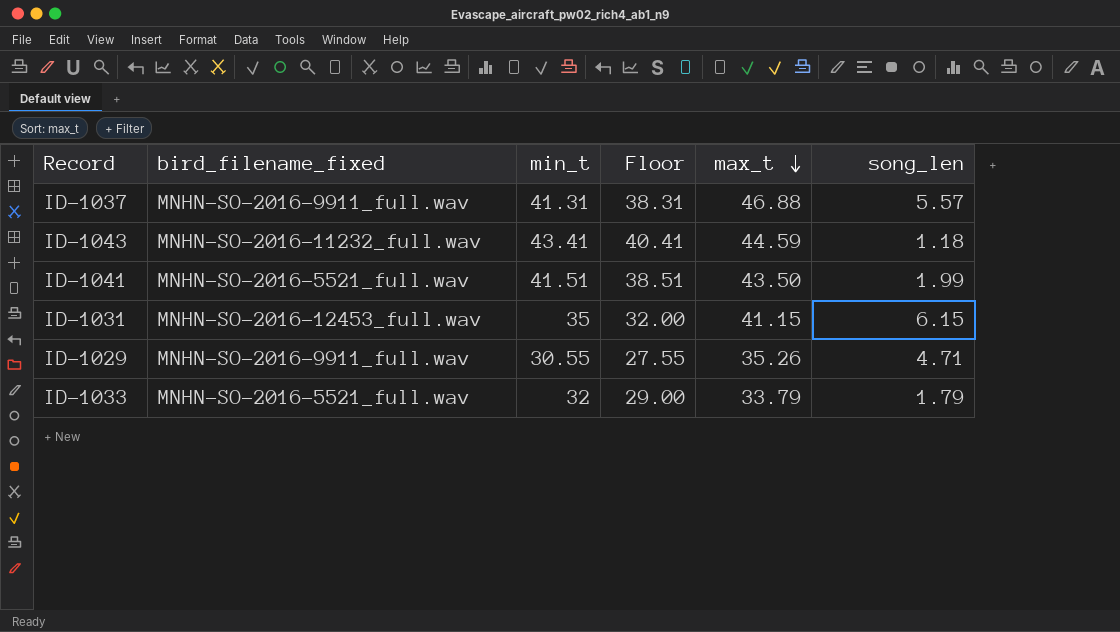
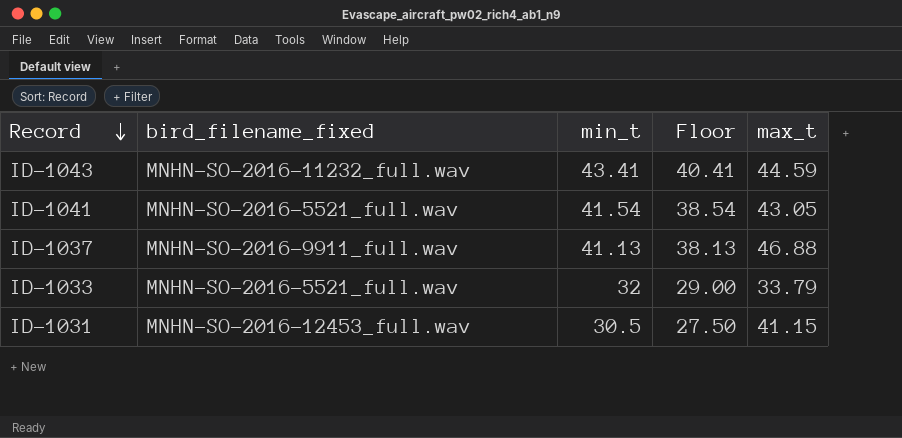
row order: max_t descending -> Record descending
column song_len | formula: [max_t] - [min_t] -> none
row ID-1029: MNHN-SO-2016-9911_full.wav | 30.55 | 27.55 | 35.26 | 4.71 -> none
ID-1041 | min_t: 41.51 -> 41.54
ID-1041 | Floor: 38.51 -> 38.54
ID-1041 | max_t: 43.50 -> 43.05
ID-1037 | min_t: 41.31 -> 41.13
ID-1037 | Floor: 38.31 -> 38.13
ID-1031 | min_t: 35 -> 30.5
ID-1031 | Floor: 32.00 -> 27.50

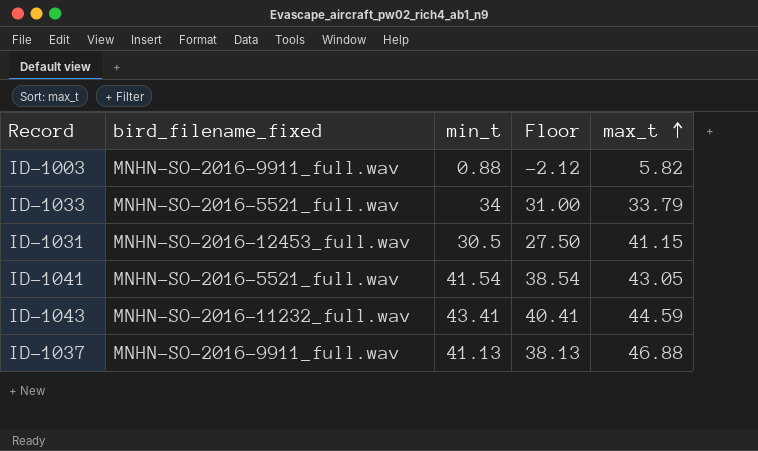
row order: Record descending -> max_t ascending
row ID-1003: none -> MNHN-SO-2016-9911_full.wav | 0.88 | -2.12 | 5.82
ID-1033 | min_t: 32 -> 34
ID-1033 | Floor: 29.00 -> 31.00

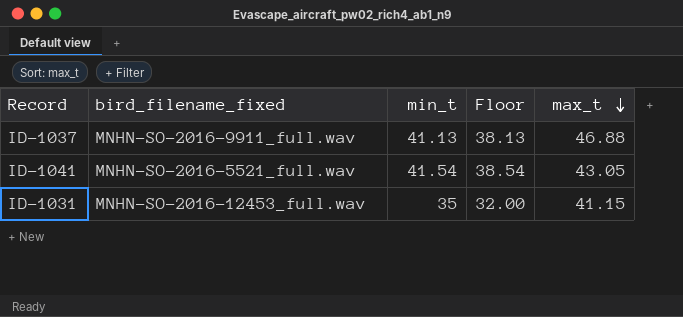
row order: max_t ascending -> max_t descending
row ID-1003: MNHN-SO-2016-9911_full.wav | 0.88 | -2.12 | 5.82 -> none
row ID-1033: MNHN-SO-2016-5521_full.wav | 34 | 31.00 | 33.79 -> none
row ID-1043: MNHN-SO-2016-11232_full.wav | 43.41 | 40.41 | 44.59 -> none
ID-1031 | min_t: 30.5 -> 35
ID-1031 | Floor: 27.50 -> 32.00

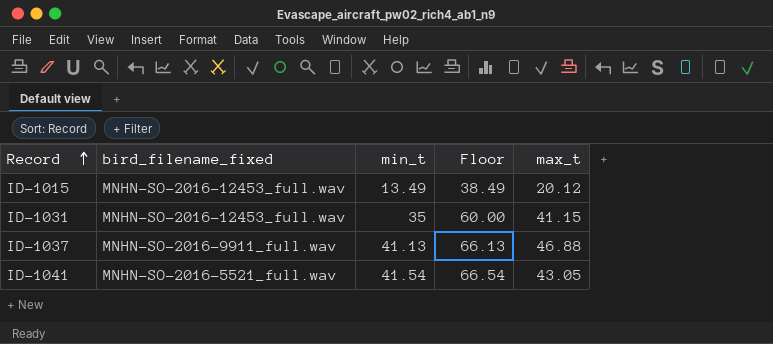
row order: max_t descending -> Record ascending
column Floor | formula: [min_t] - 3 -> [min_t] + 25
row ID-1015: none -> MNHN-SO-2016-12453_full.wav | 13.49 | 38.49 | 20.12

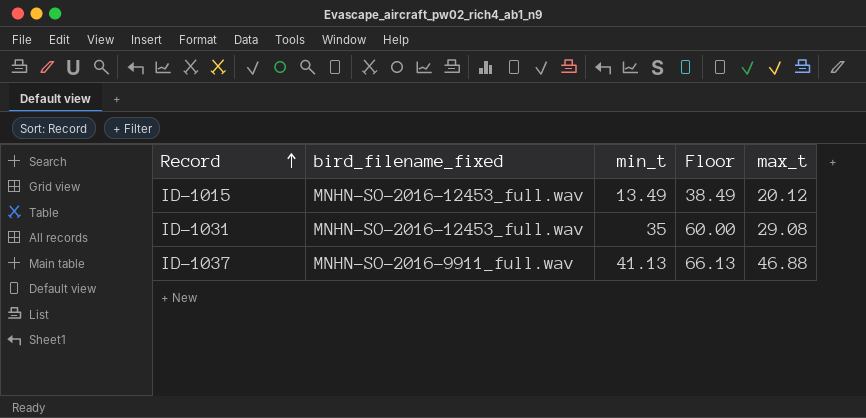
row ID-1041: MNHN-SO-2016-5521_full.wav | 41.54 | 66.54 | 43.05 -> none
ID-1031 | max_t: 41.15 -> 29.08

